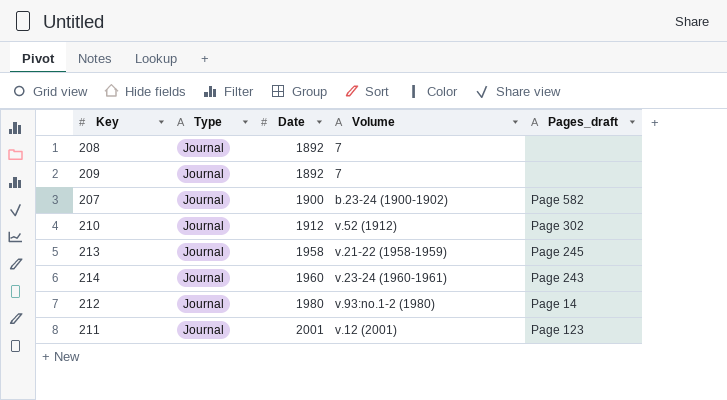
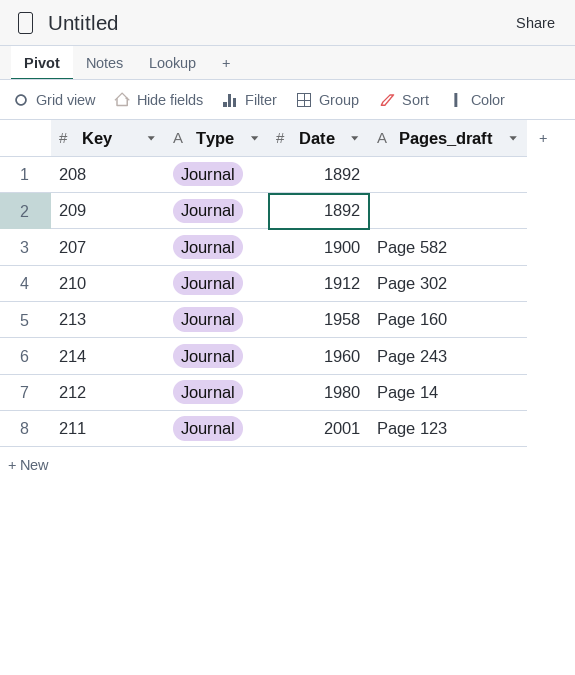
column Volume | position: 4 -> none
213 | Pages_draft: Page 245 -> Page 160

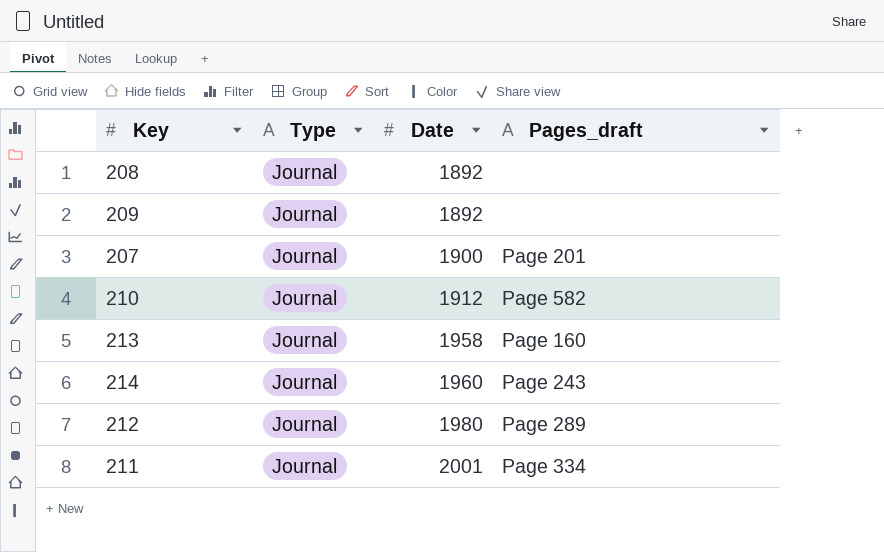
207 | Pages_draft: Page 582 -> Page 201
210 | Pages_draft: Page 302 -> Page 582
212 | Pages_draft: Page 14 -> Page 289
211 | Pages_draft: Page 123 -> Page 334

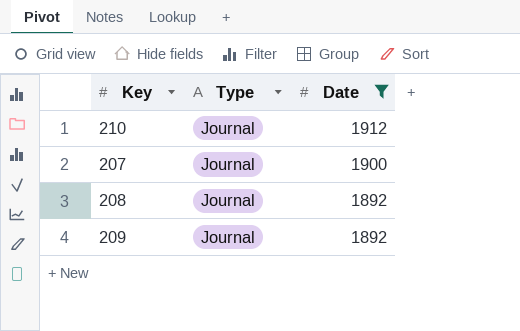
filter: none -> Date <= 1912
row order: Date ascending -> Date descending
column Pages_draft | position: 4 -> none

